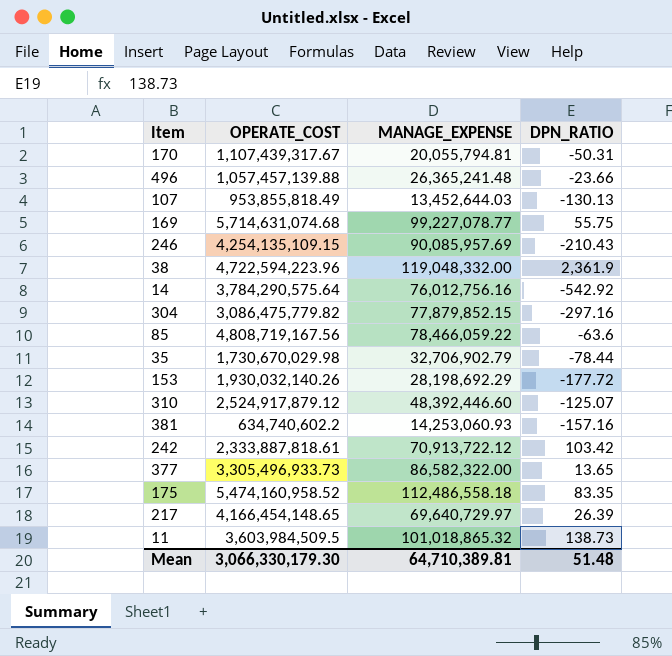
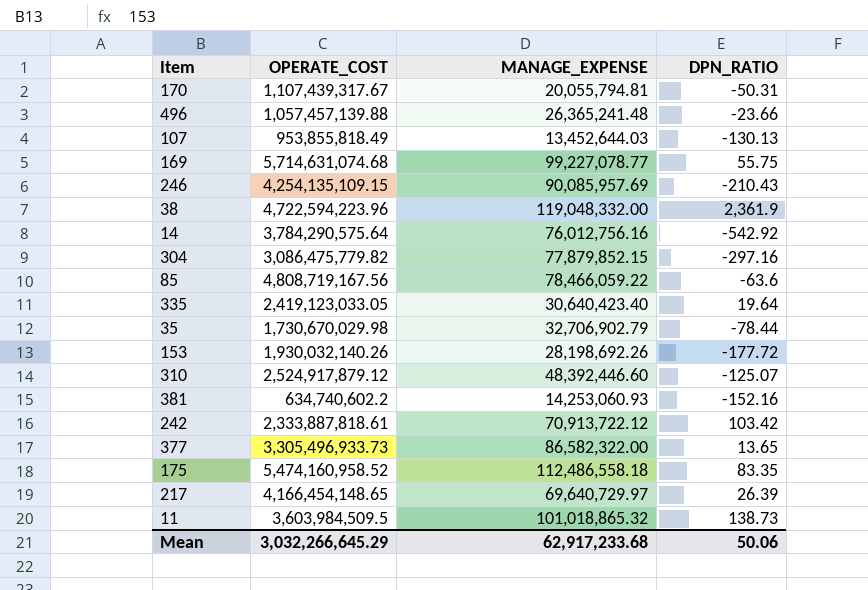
row 335: none -> 2,419,123,033.05 | 30,640,423.40 | 19.64
153 | MANAGE_EXPENSE: 28,198,692.29 -> 28,198,692.26
381 | DPN_RATIO: -157.16 -> -152.16
Mean | OPERATE_COST: 3,066,330,179.30 -> 3,032,266,645.29
Mean | MANAGE_EXPENSE: 64,710,389.81 -> 62,917,233.68
Mean | DPN_RATIO: 51.48 -> 50.06

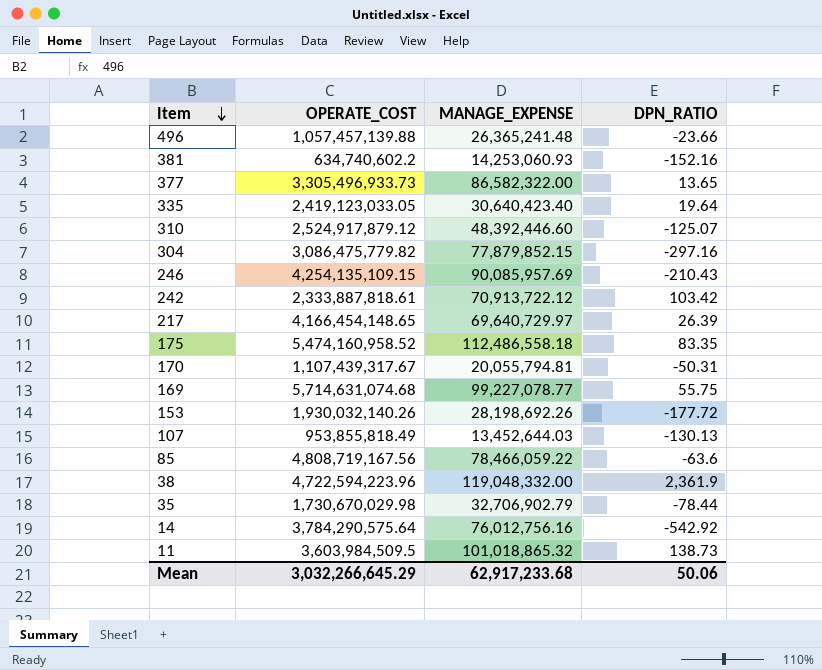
row order: none -> Item descending

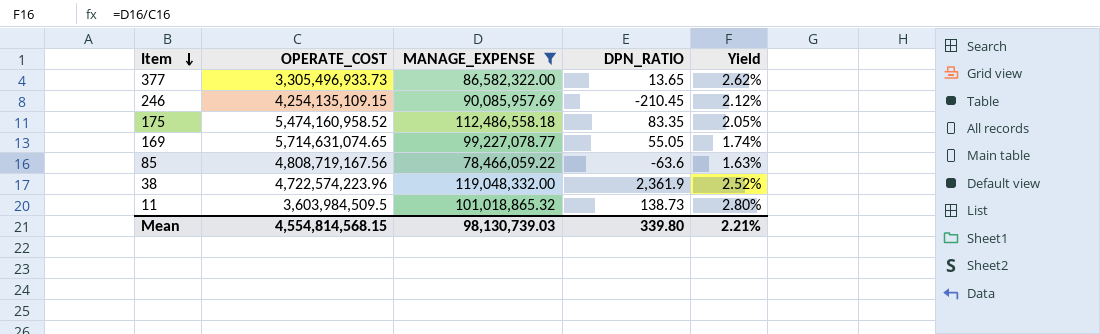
filter: none -> MANAGE_EXPENSE >= 78,466,059.22
column Yield | formula: none -> [MANAGE_EXPENSE] / [OPERATE_COST]
246 | DPN_RATIO: -210.43 -> -210.45
169 | OPERATE_COST: 5,714,631,074.68 -> 5,714,631,074.65
169 | DPN_RATIO: 55.75 -> 55.05
38 | OPERATE_COST: 4,722,594,223.96 -> 4,722,574,223.96
Mean | OPERATE_COST: 3,032,266,645.29 -> 4,554,814,568.15
Mean | MANAGE_EXPENSE: 62,917,233.68 -> 98,130,739.03
Mean | DPN_RATIO: 50.06 -> 339.80

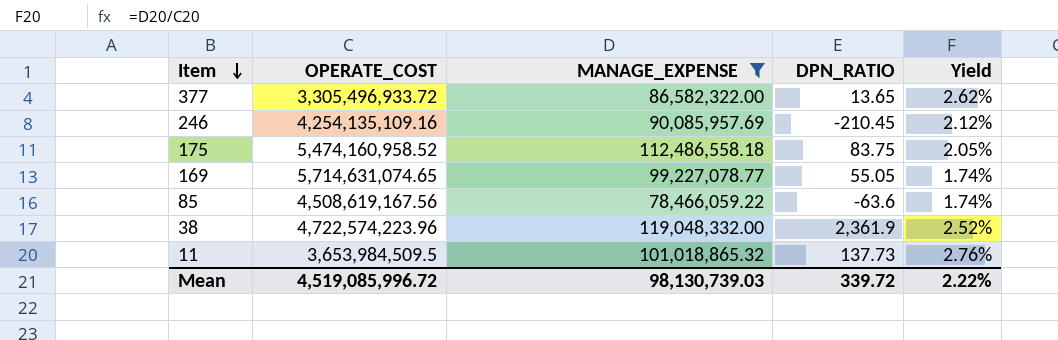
377 | OPERATE_COST: 3,305,496,933.73 -> 3,305,496,933.72
246 | OPERATE_COST: 4,254,135,109.15 -> 4,254,135,109.16
175 | DPN_RATIO: 83.35 -> 83.75
85 | OPERATE_COST: 4,808,719,167.56 -> 4,508,619,167.56
85 | Yield: 1.63% -> 1.74%
11 | OPERATE_COST: 3,603,984,509.5 -> 3,653,984,509.5
11 | DPN_RATIO: 138.73 -> 137.73
11 | Yield: 2.80% -> 2.76%
Mean | OPERATE_COST: 4,554,814,568.15 -> 4,519,085,996.72
Mean | DPN_RATIO: 339.80 -> 339.72
Mean | Yield: 2.21% -> 2.22%

